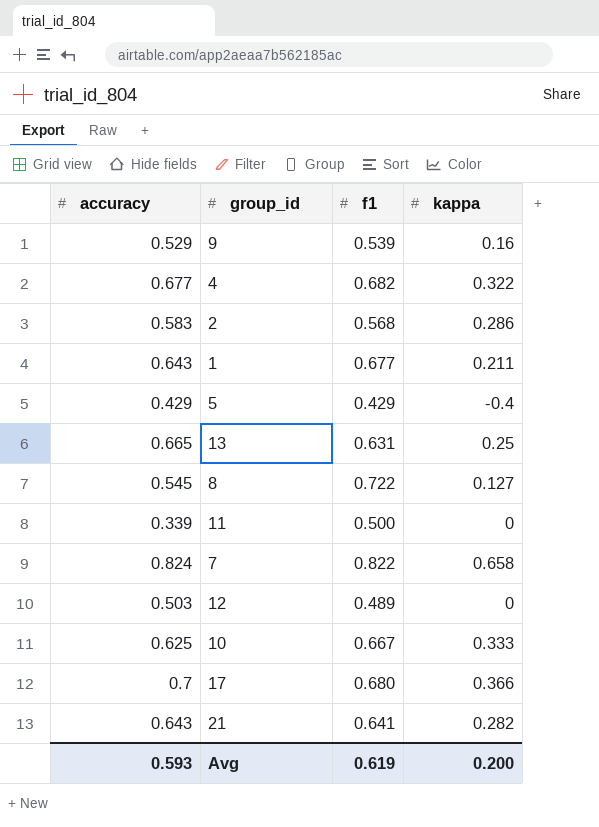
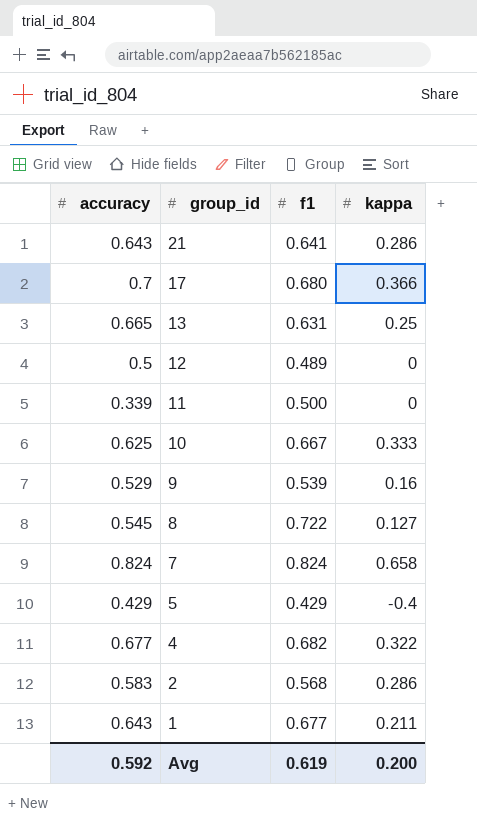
row order: none -> group_id descending
21 | kappa: 0.282 -> 0.286
12 | accuracy: 0.503 -> 0.5
7 | f1: 0.822 -> 0.824
Avg | accuracy: 0.593 -> 0.592

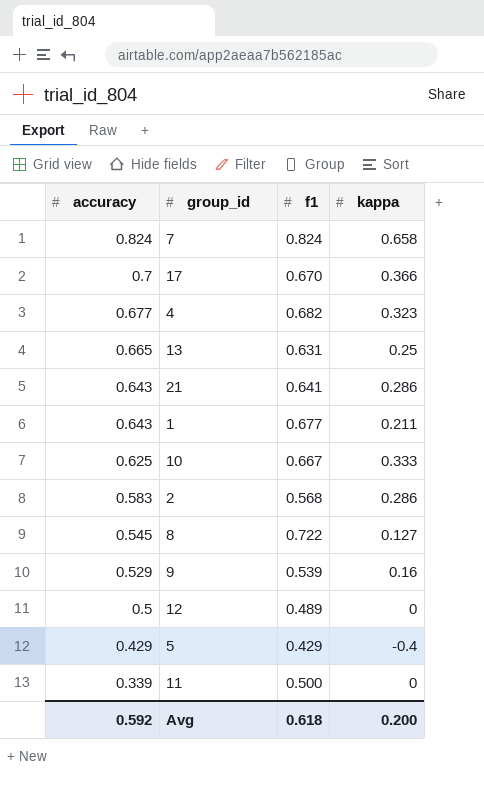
row order: group_id descending -> accuracy descending
17 | f1: 0.680 -> 0.670
4 | kappa: 0.322 -> 0.323
Avg | f1: 0.619 -> 0.618

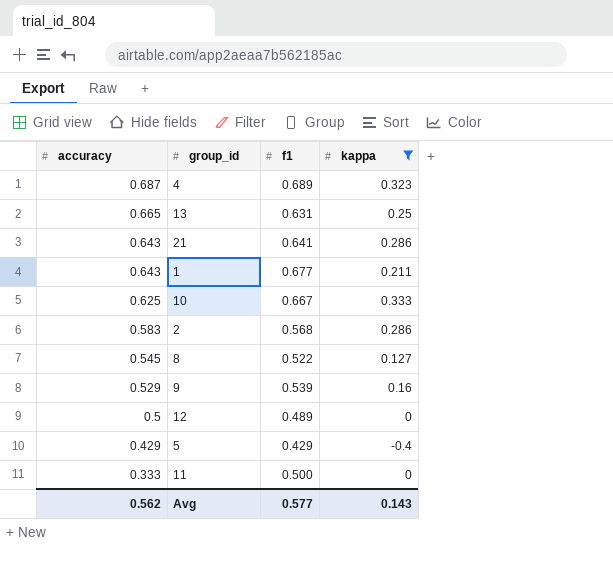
filter: none -> kappa <= 0.333
4 | accuracy: 0.677 -> 0.687
4 | f1: 0.682 -> 0.689
8 | f1: 0.722 -> 0.522
11 | accuracy: 0.339 -> 0.333
Avg | accuracy: 0.592 -> 0.562
Avg | f1: 0.618 -> 0.577
Avg | kappa: 0.200 -> 0.143

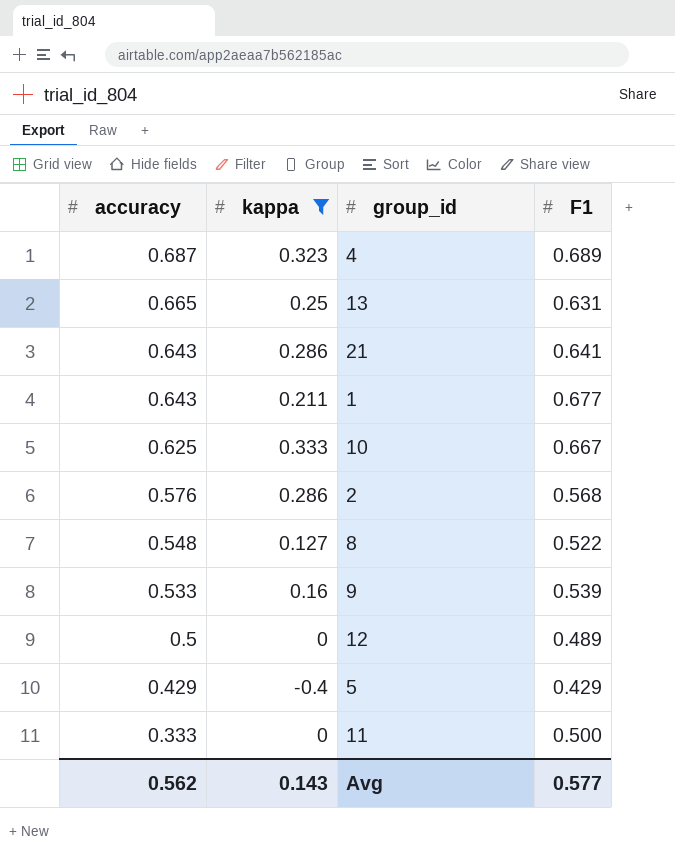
column kappa | position: 4 -> 2
column name: f1 -> F1
2 | accuracy: 0.583 -> 0.576
8 | accuracy: 0.545 -> 0.548
9 | accuracy: 0.529 -> 0.533

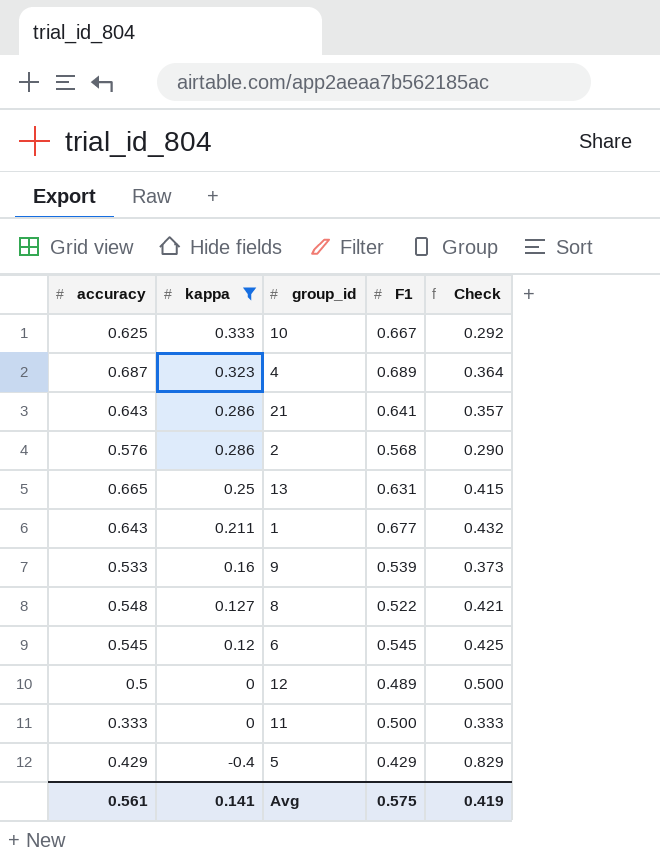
row order: accuracy descending -> kappa descending
column Check | formula: none -> [accuracy] - [kappa]
row 6: none -> 0.545 | 0.12 | 0.545 | 0.425
Avg | accuracy: 0.562 -> 0.561
Avg | kappa: 0.143 -> 0.141
Avg | F1: 0.577 -> 0.575

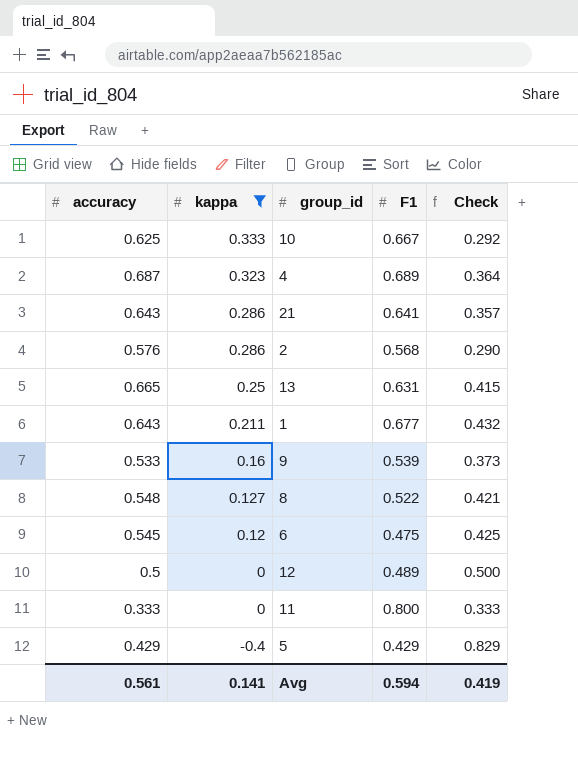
6 | F1: 0.545 -> 0.475
11 | F1: 0.500 -> 0.800
Avg | F1: 0.575 -> 0.594

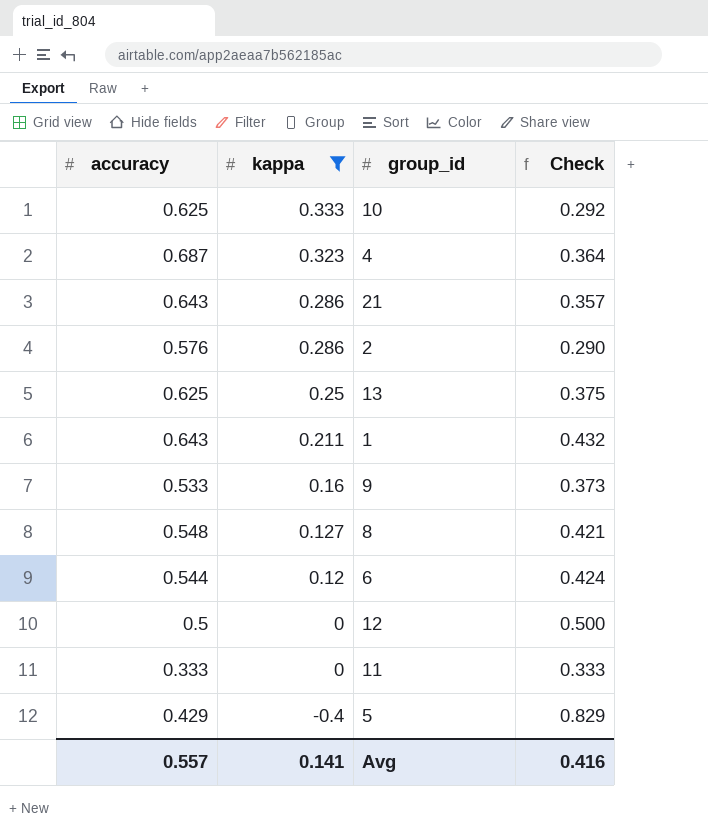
column F1 | position: 4 -> none
13 | accuracy: 0.665 -> 0.625
13 | Check: 0.415 -> 0.375
6 | accuracy: 0.545 -> 0.544
6 | Check: 0.425 -> 0.424
Avg | accuracy: 0.561 -> 0.557
Avg | Check: 0.419 -> 0.416

